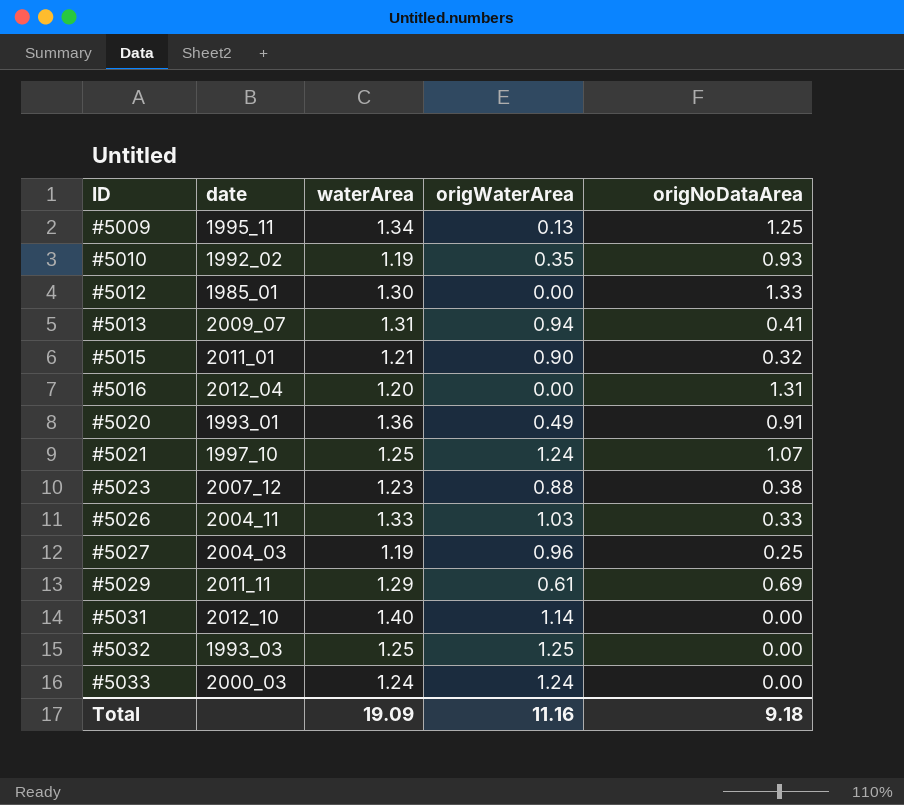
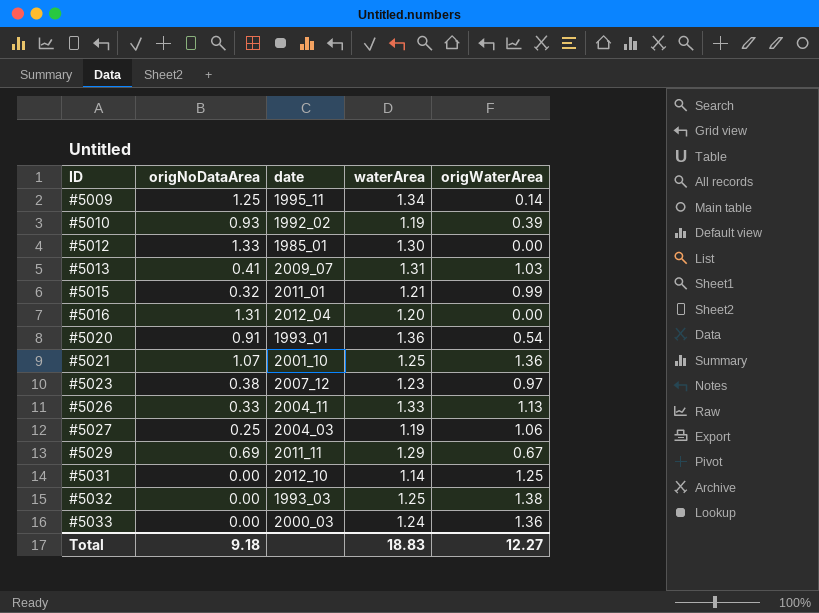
column origNoDataArea | position: 5 -> 2
#5009 | origWaterArea: 0.13 -> 0.14
#5010 | origWaterArea: 0.35 -> 0.39
#5013 | origWaterArea: 0.94 -> 1.03
#5015 | origWaterArea: 0.90 -> 0.99
#5020 | origWaterArea: 0.49 -> 0.54
#5021 | date: 1997_10 -> 2001_10
#5021 | origWaterArea: 1.24 -> 1.36
#5023 | origWaterArea: 0.88 -> 0.97
#5026 | origWaterArea: 1.03 -> 1.13
#5027 | origWaterArea: 0.96 -> 1.06
#5029 | origWaterArea: 0.61 -> 0.67
#5031 | waterArea: 1.40 -> 1.14
#5031 | origWaterArea: 1.14 -> 1.25
#5032 | origWaterArea: 1.25 -> 1.38
#5033 | origWaterArea: 1.24 -> 1.36
Total | waterArea: 19.09 -> 18.83
Total | origWaterArea: 11.16 -> 12.27

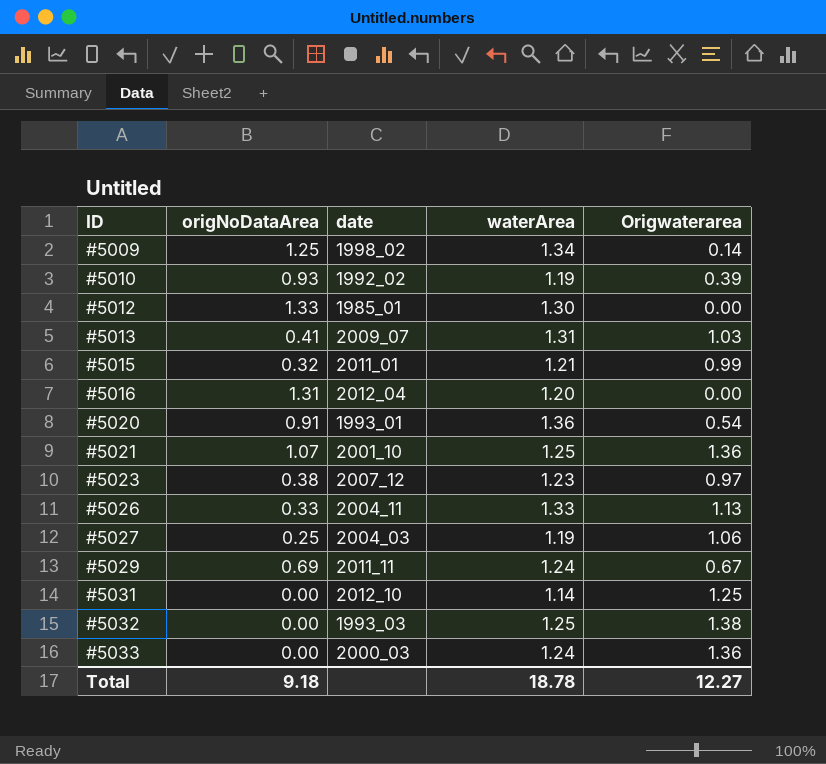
column name: origWaterArea -> Origwaterarea
#5009 | date: 1995_11 -> 1998_02
#5029 | waterArea: 1.29 -> 1.24
Total | waterArea: 18.83 -> 18.78

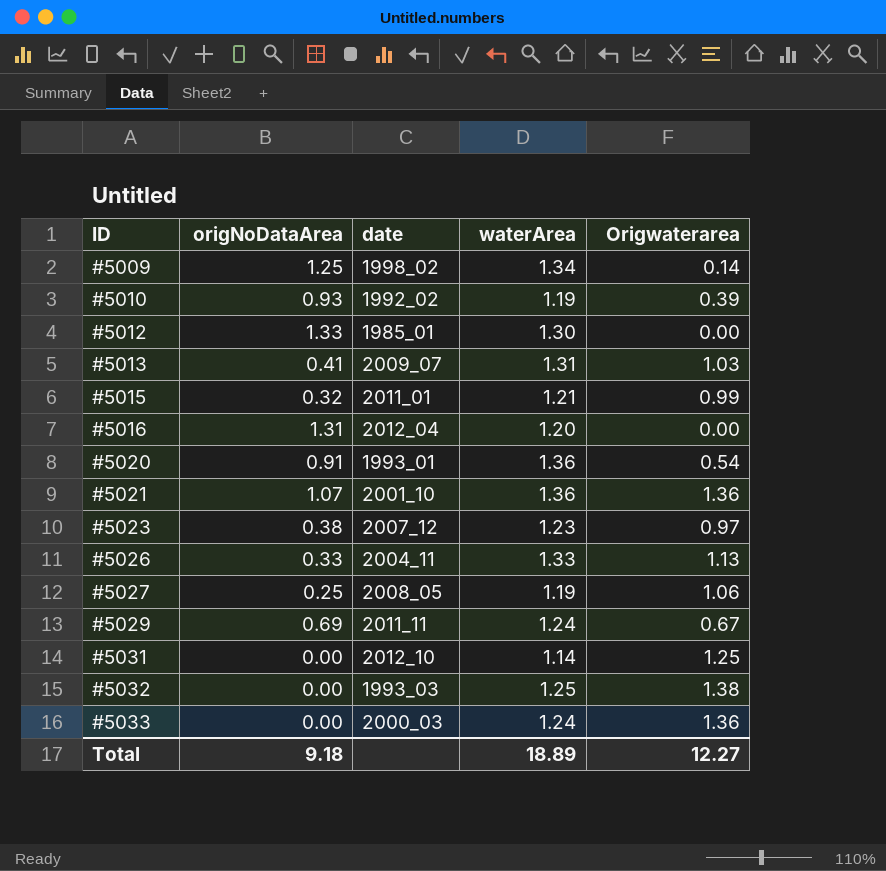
#5021 | waterArea: 1.25 -> 1.36
#5027 | date: 2004_03 -> 2008_05
Total | waterArea: 18.78 -> 18.89

